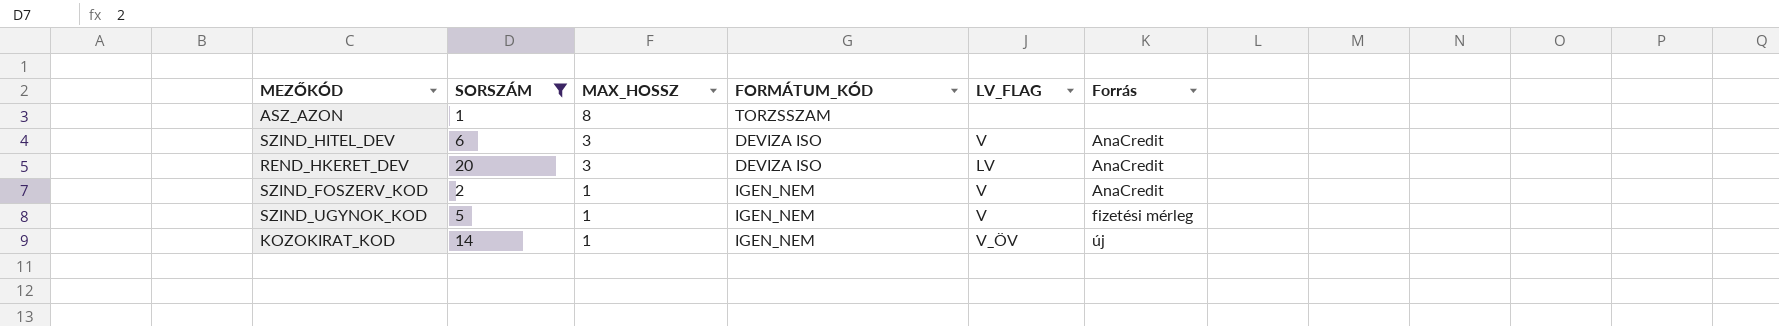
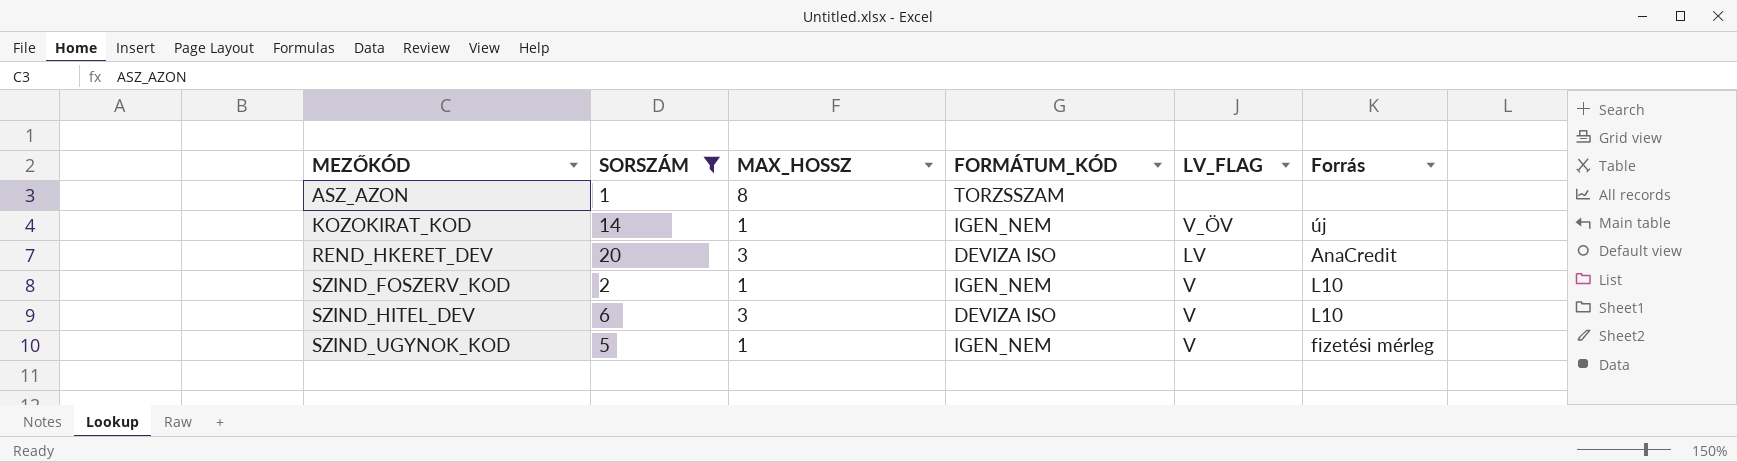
row order: MAX_HOSSZ descending -> MEZŐKÓD ascending
SZIND_FOSZERV_KOD | Forrás: AnaCredit -> L10
SZIND_HITEL_DEV | Forrás: AnaCredit -> L10

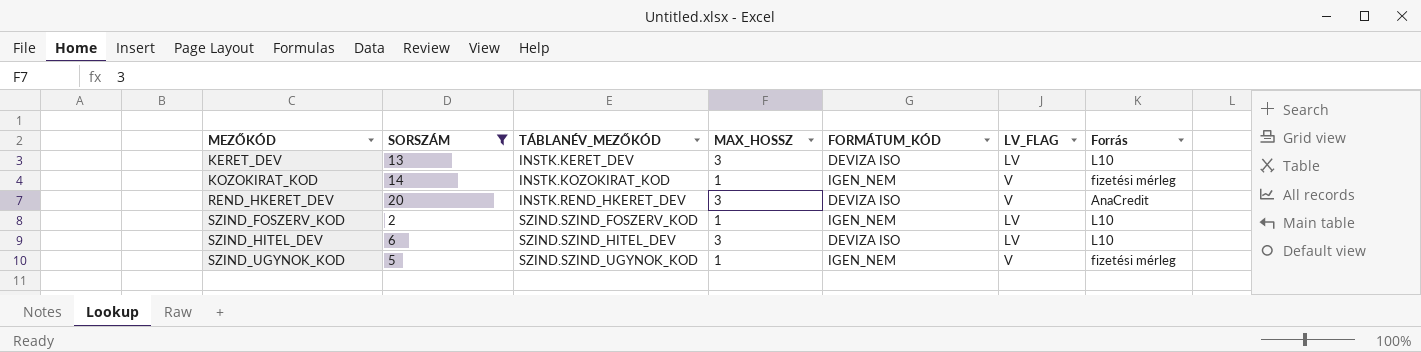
column TÁBLANÉV_MEZŐKÓD | position: none -> 3
row ASZ_AZON: 1 | 8 | TORZSSZAM | none | none -> none
row KERET_DEV: none -> 13 | INSTK.KERET_DEV | 3 | DEVIZA ISO | LV | L10
KOZOKIRAT_KOD | LV_FLAG: V_ÖV -> V
KOZOKIRAT_KOD | Forrás: új -> fizetési mérleg
REND_HKERET_DEV | LV_FLAG: LV -> V
SZIND_FOSZERV_KOD | LV_FLAG: V -> LV
SZIND_HITEL_DEV | LV_FLAG: V -> LV

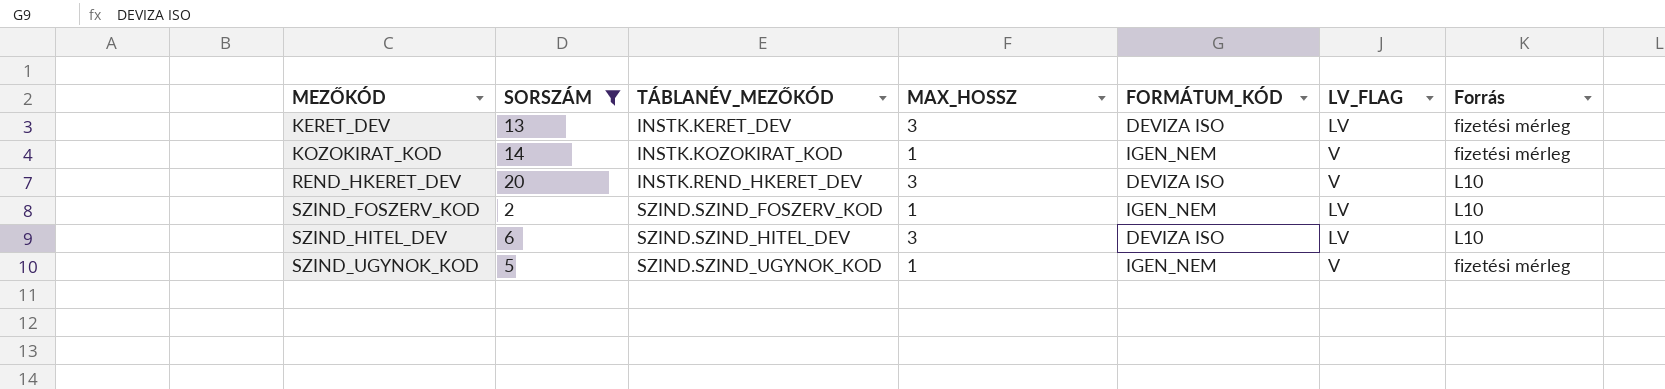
KERET_DEV | Forrás: L10 -> fizetési mérleg
REND_HKERET_DEV | Forrás: AnaCredit -> L10

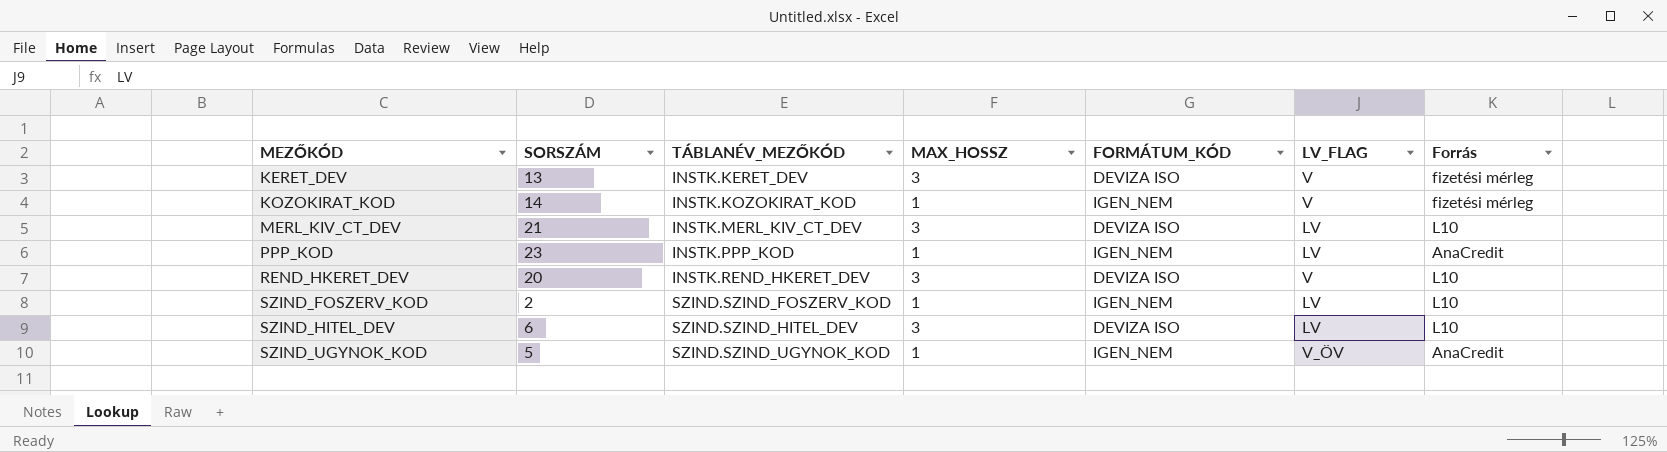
filter: SORSZÁM <= 20 -> none
KERET_DEV | LV_FLAG: LV -> V
SZIND_UGYNOK_KOD | LV_FLAG: V -> V_ÖV
SZIND_UGYNOK_KOD | Forrás: fizetési mérleg -> AnaCredit

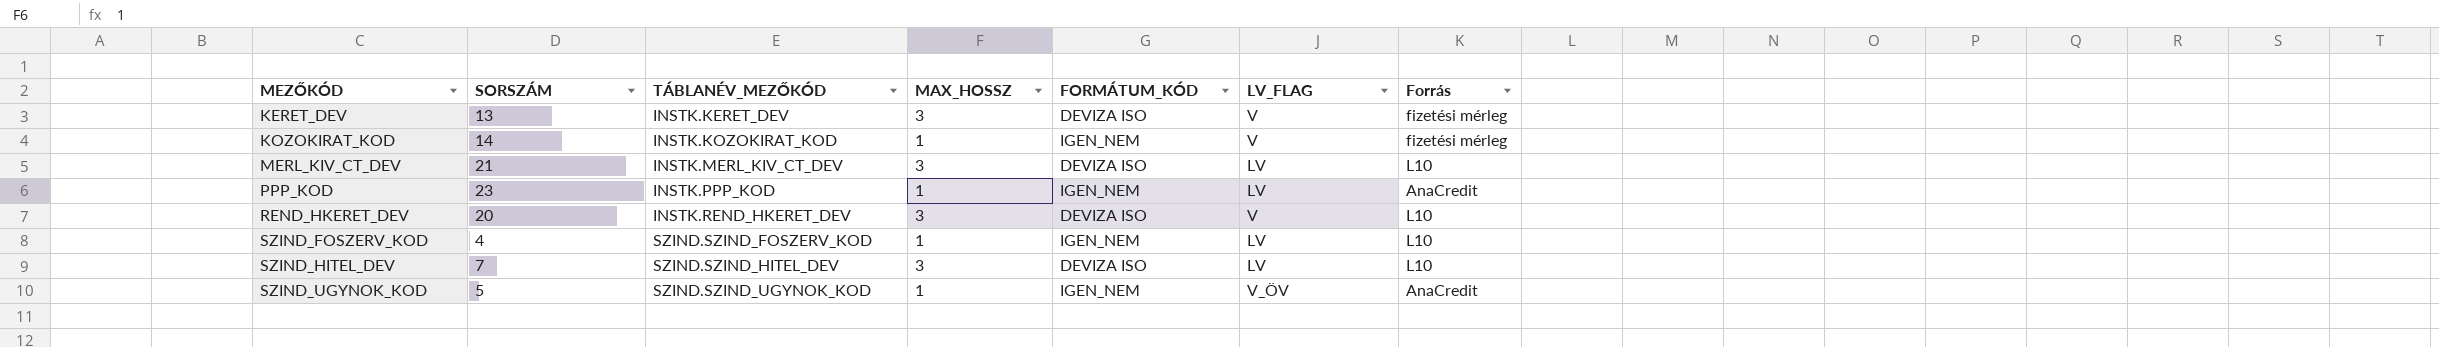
SZIND_FOSZERV_KOD | SORSZÁM: 2 -> 4
SZIND_HITEL_DEV | SORSZÁM: 6 -> 7

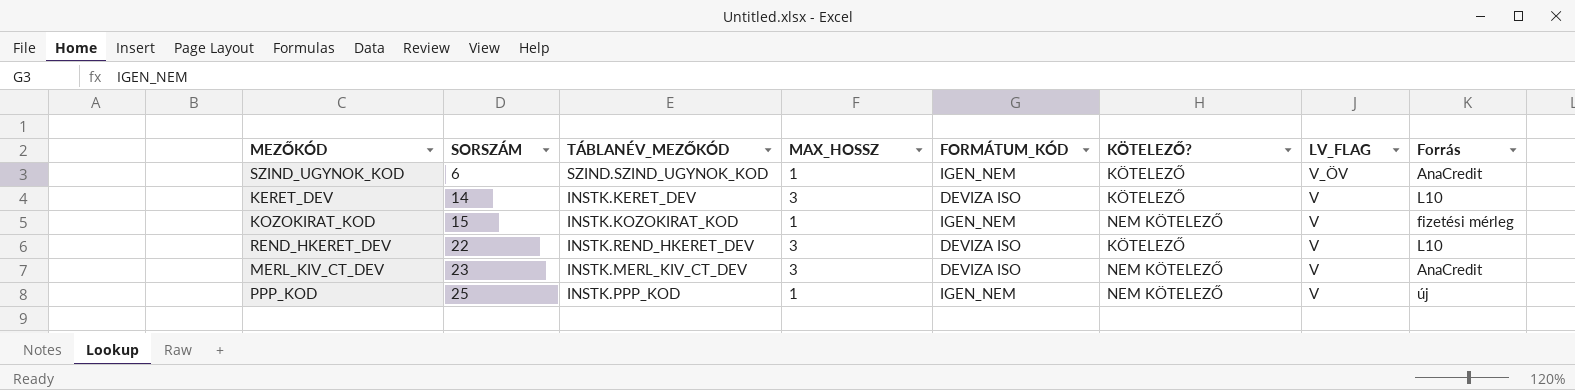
row order: MEZŐKÓD ascending -> SORSZÁM ascending
column KÖTELEZŐ? | position: none -> 6
row SZIND_FOSZERV_KOD: 4 | SZIND.SZIND_FOSZERV_KOD | 1 | IGEN_NEM | LV | L10 -> none
row SZIND_HITEL_DEV: 7 | SZIND.SZIND_HITEL_DEV | 3 | DEVIZA ISO | LV | L10 -> none
SZIND_UGYNOK_KOD | SORSZÁM: 5 -> 6
KERET_DEV | SORSZÁM: 13 -> 14
KERET_DEV | Forrás: fizetési mérleg -> L10
KOZOKIRAT_KOD | SORSZÁM: 14 -> 15
REND_HKERET_DEV | SORSZÁM: 20 -> 22
MERL_KIV_CT_DEV | SORSZÁM: 21 -> 23
MERL_KIV_CT_DEV | LV_FLAG: LV -> V
MERL_KIV_CT_DEV | Forrás: L10 -> AnaCredit
PPP_KOD | SORSZÁM: 23 -> 25
PPP_KOD | LV_FLAG: LV -> V
PPP_KOD | Forrás: AnaCredit -> új

